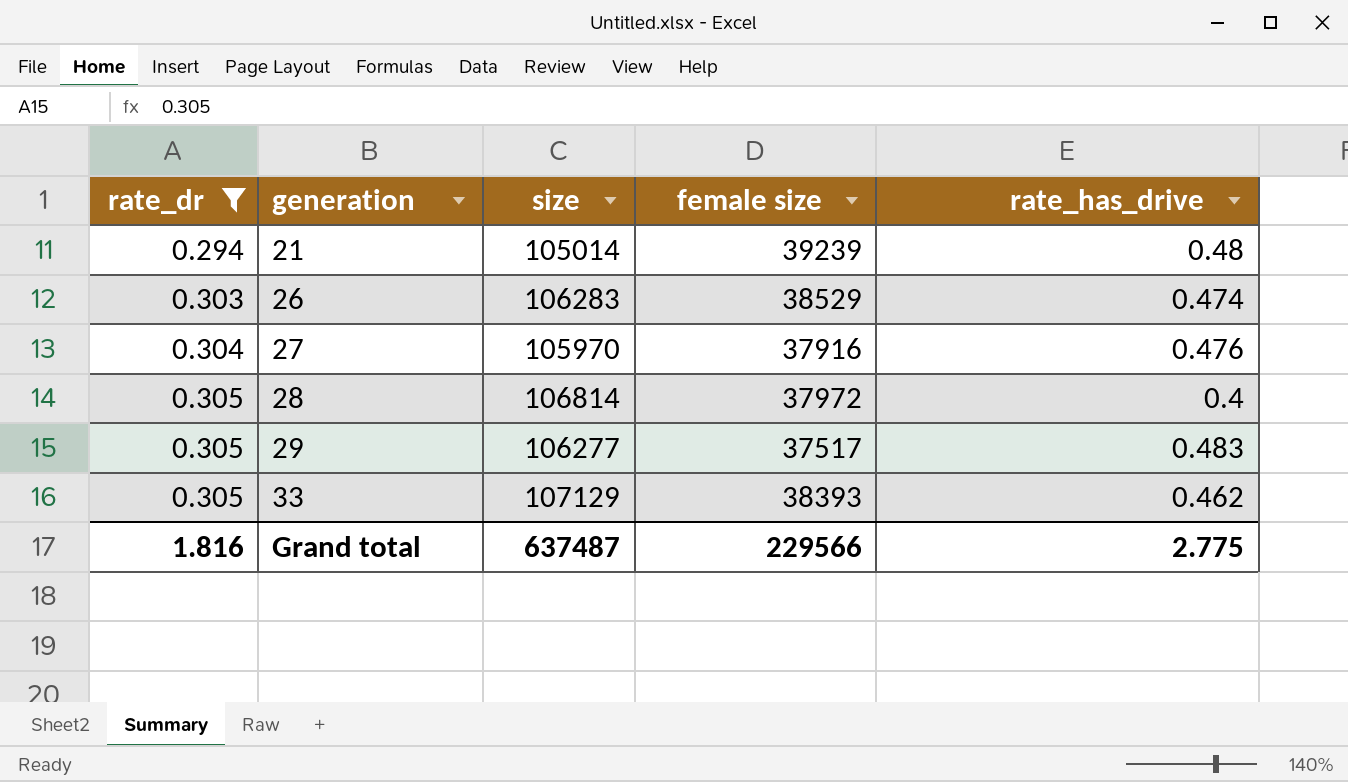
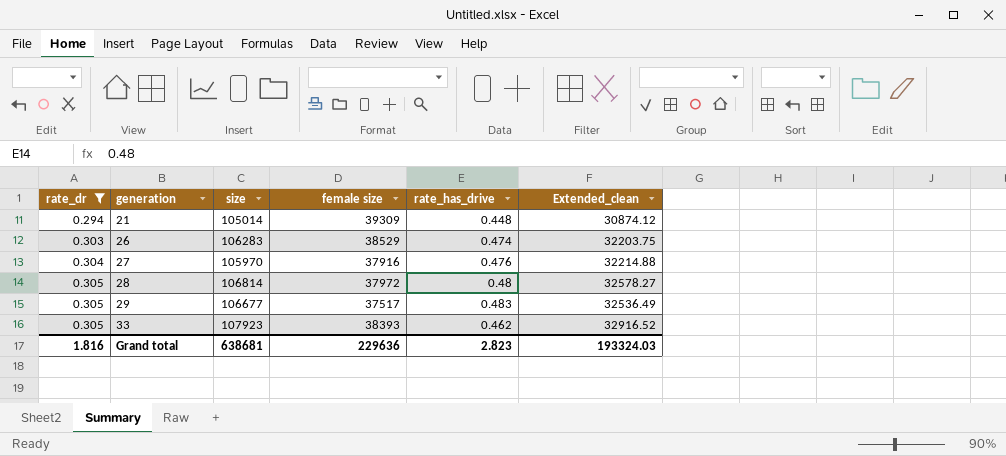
column Extended_clean | formula: none -> [rate_dr] * [size]
21 | female size: 39239 -> 39309
21 | rate_has_drive: 0.48 -> 0.448
28 | rate_has_drive: 0.4 -> 0.48
29 | size: 106277 -> 106677
33 | size: 107129 -> 107923
Grand total | size: 637487 -> 638681
Grand total | female size: 229566 -> 229636
Grand total | rate_has_drive: 2.775 -> 2.823

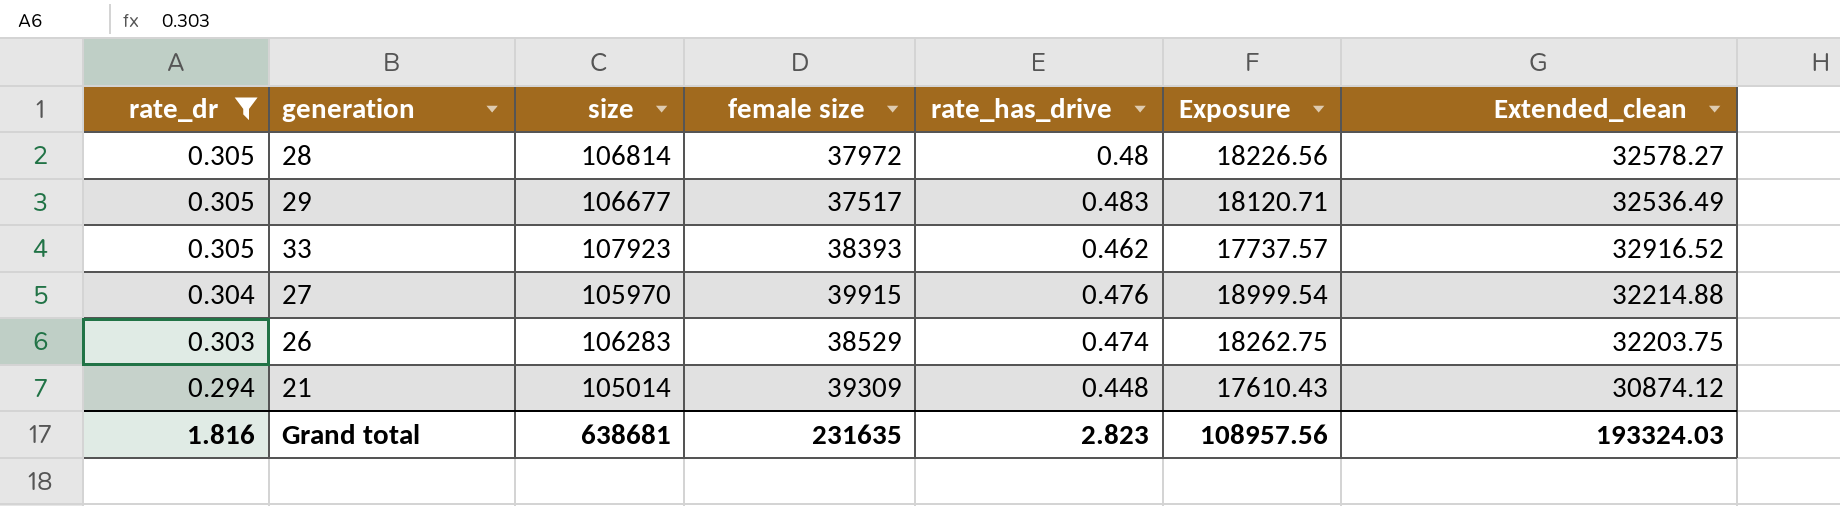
row order: rate_dr ascending -> rate_dr descending
column Exposure | formula: none -> [female size] * [rate_has_drive]
27 | female size: 37916 -> 39915
Grand total | female size: 229636 -> 231635

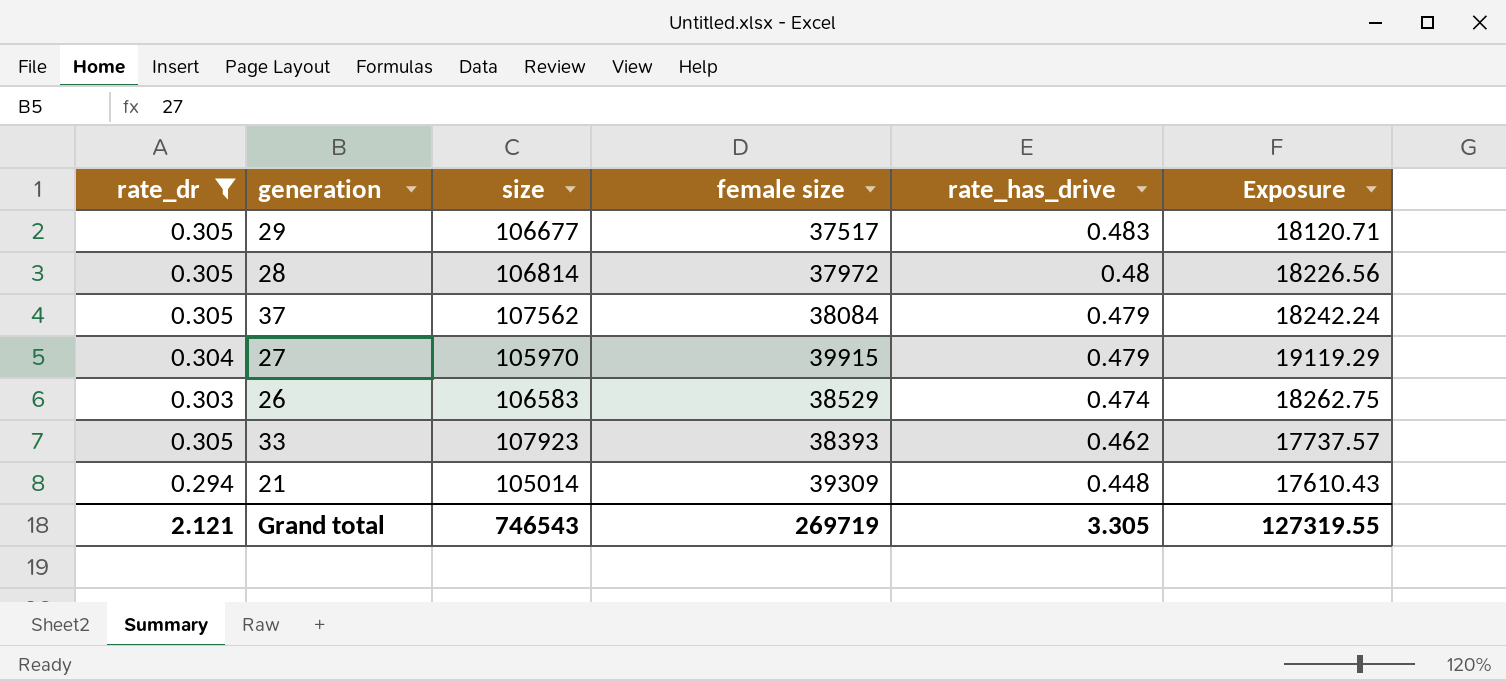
row order: rate_dr descending -> rate_has_drive descending
column Extended_clean | formula: [rate_dr] * [size] -> none
row 37: none -> 0.305 | 107562 | 38084 | 0.479 | 18242.24
27 | rate_has_drive: 0.476 -> 0.479
27 | Exposure: 18999.54 -> 19119.29
26 | size: 106283 -> 106583
Grand total | rate_dr: 1.816 -> 2.121
Grand total | size: 638681 -> 746543
Grand total | female size: 231635 -> 269719
Grand total | rate_has_drive: 2.823 -> 3.305
Grand total | Exposure: 108957.56 -> 127319.55

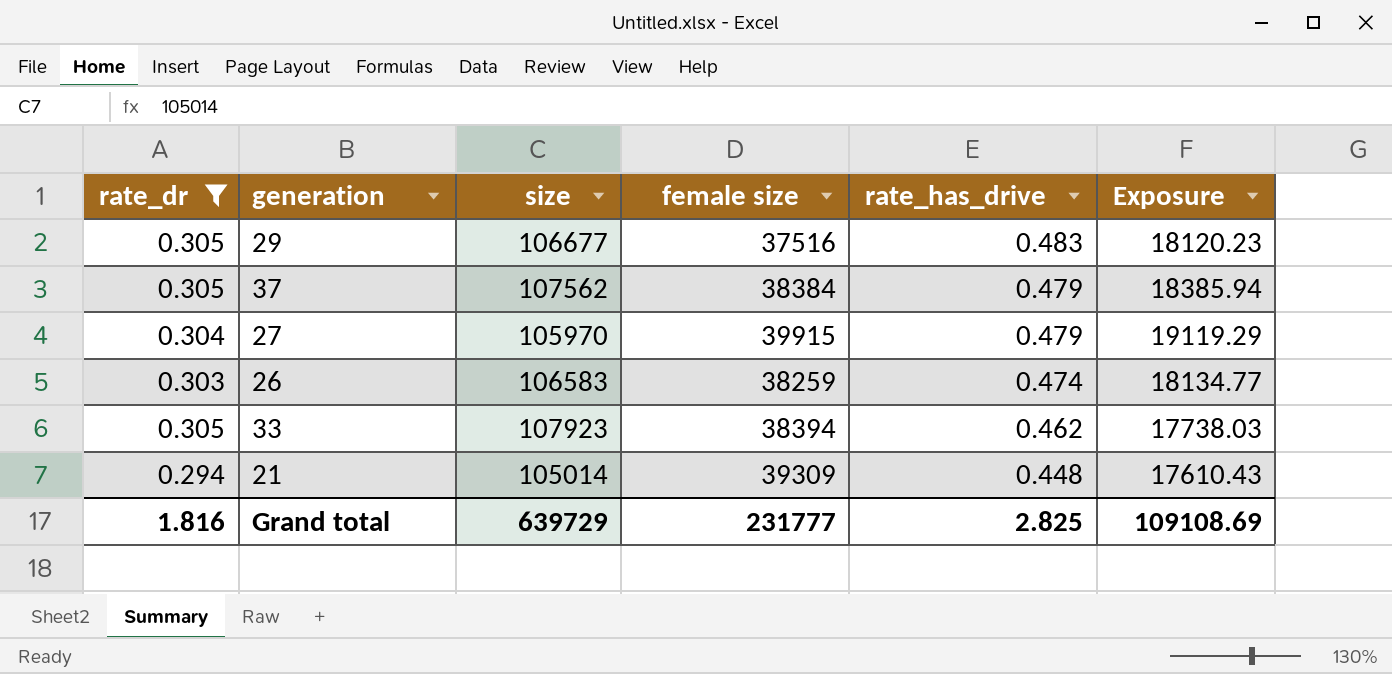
row 28: 0.305 | 106814 | 37972 | 0.48 | 18226.56 -> none
29 | female size: 37517 -> 37516
29 | Exposure: 18120.71 -> 18120.23
37 | female size: 38084 -> 38384
37 | Exposure: 18242.24 -> 18385.94
26 | female size: 38529 -> 38259
26 | Exposure: 18262.75 -> 18134.77
33 | female size: 38393 -> 38394
33 | Exposure: 17737.57 -> 17738.03
Grand total | rate_dr: 2.121 -> 1.816
Grand total | size: 746543 -> 639729
Grand total | female size: 269719 -> 231777
Grand total | rate_has_drive: 3.305 -> 2.825
Grand total | Exposure: 127319.55 -> 109108.69

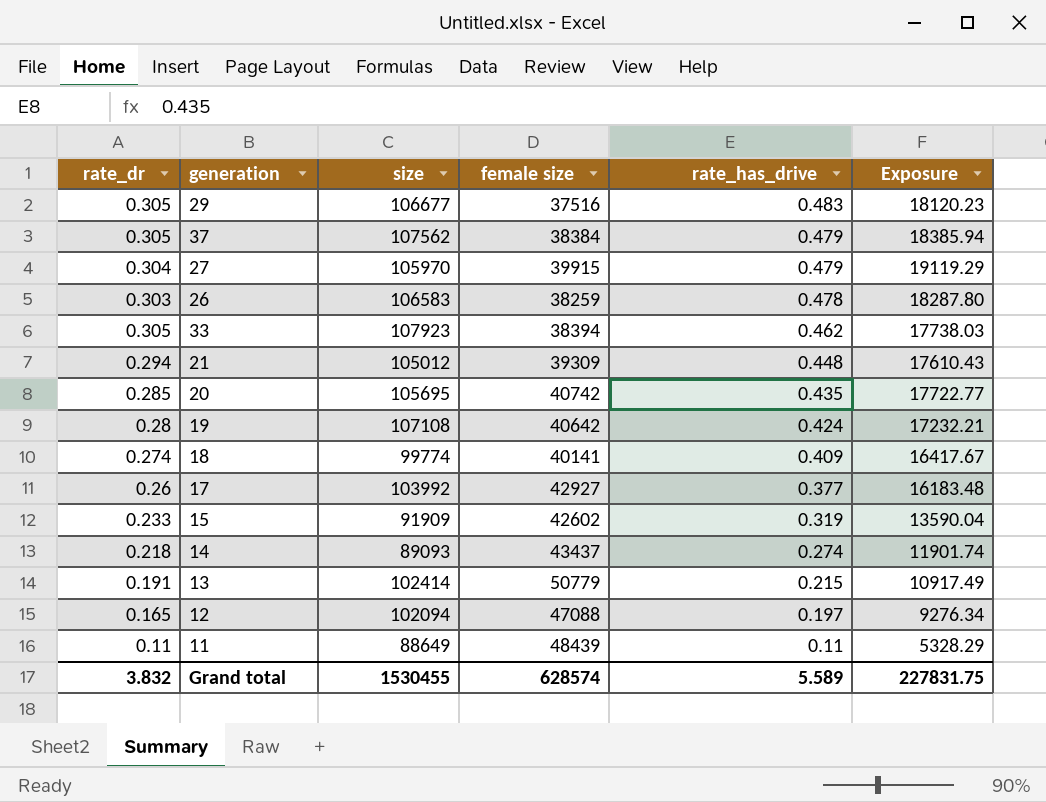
filter: rate_dr >= 0.294 -> none
26 | rate_has_drive: 0.474 -> 0.478
26 | Exposure: 18134.77 -> 18287.80
21 | size: 105014 -> 105012
Grand total | rate_dr: 1.816 -> 3.832
Grand total | size: 639729 -> 1530455
Grand total | female size: 231777 -> 628574
Grand total | rate_has_drive: 2.825 -> 5.589
Grand total | Exposure: 109108.69 -> 227831.75

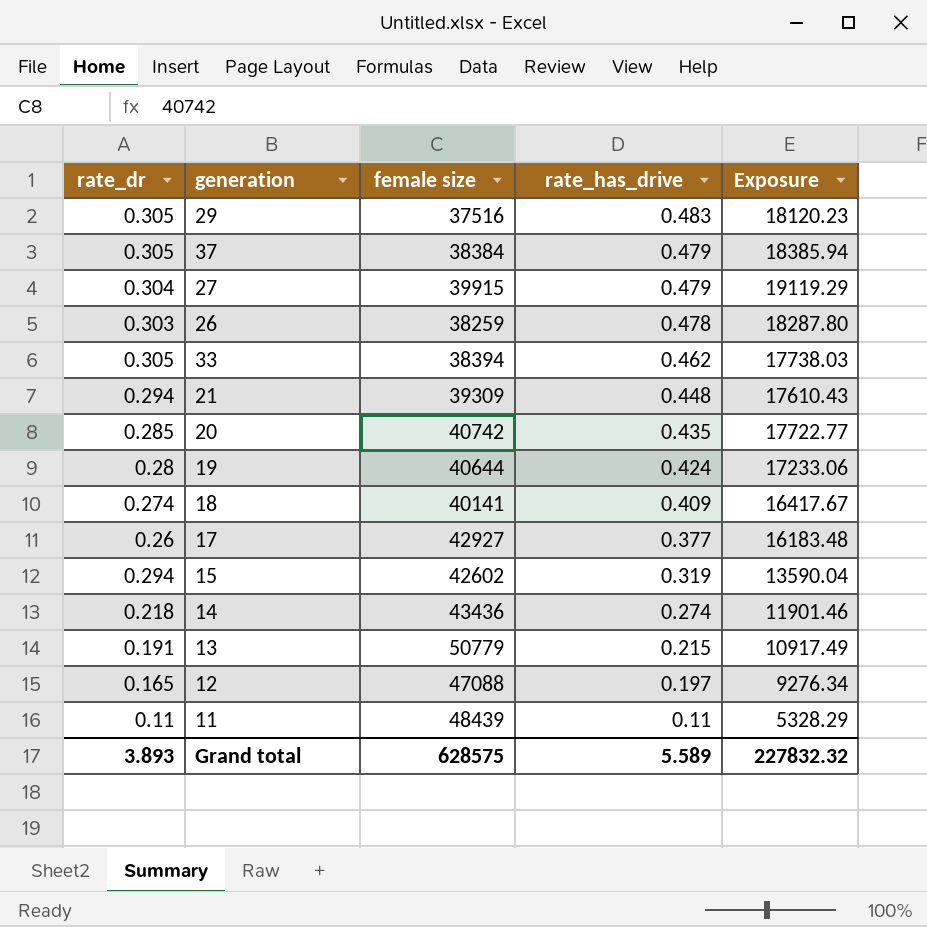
column size | position: 3 -> none
19 | female size: 40642 -> 40644
19 | Exposure: 17232.21 -> 17233.06
15 | rate_dr: 0.233 -> 0.294
14 | female size: 43437 -> 43436
14 | Exposure: 11901.74 -> 11901.46
Grand total | rate_dr: 3.832 -> 3.893
Grand total | female size: 628574 -> 628575
Grand total | Exposure: 227831.75 -> 227832.32

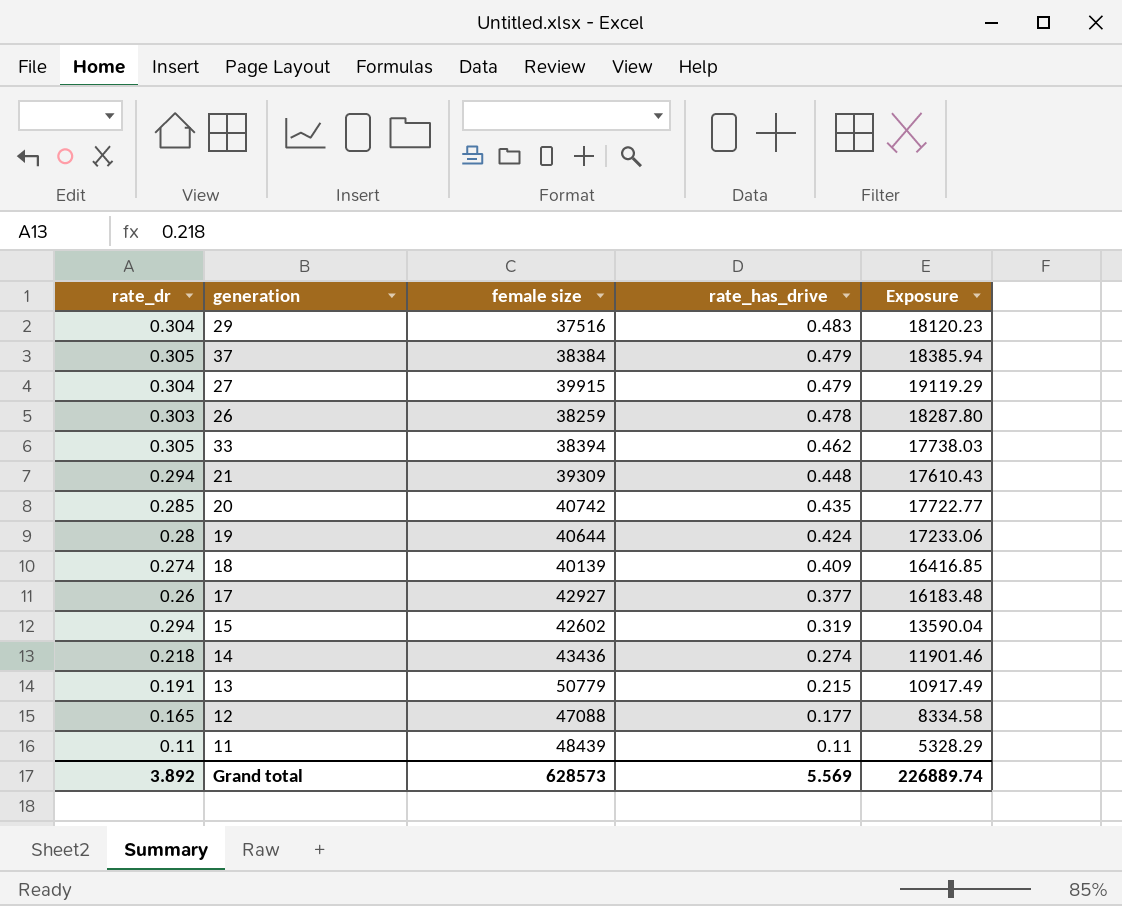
29 | rate_dr: 0.305 -> 0.304
18 | female size: 40141 -> 40139
18 | Exposure: 16417.67 -> 16416.85
12 | rate_has_drive: 0.197 -> 0.177
12 | Exposure: 9276.34 -> 8334.58
Grand total | rate_dr: 3.893 -> 3.892
Grand total | female size: 628575 -> 628573
Grand total | rate_has_drive: 5.589 -> 5.569
Grand total | Exposure: 227832.32 -> 226889.74

